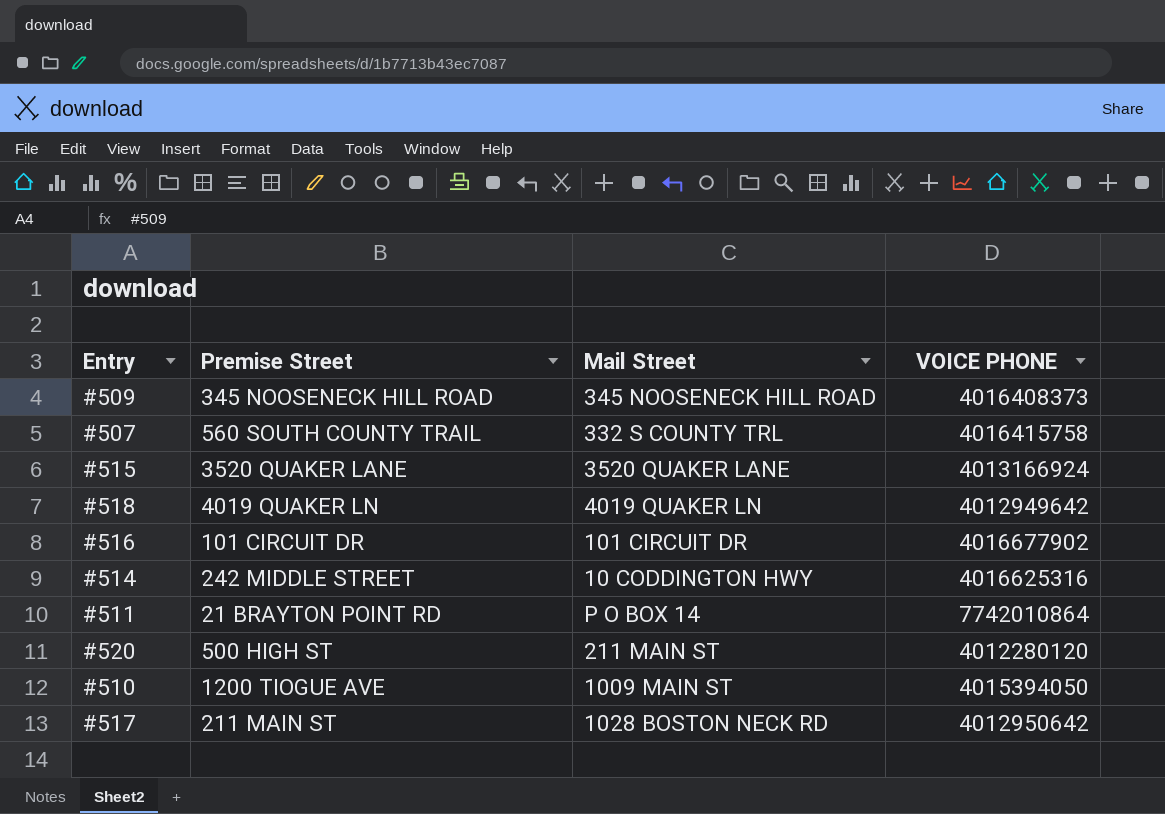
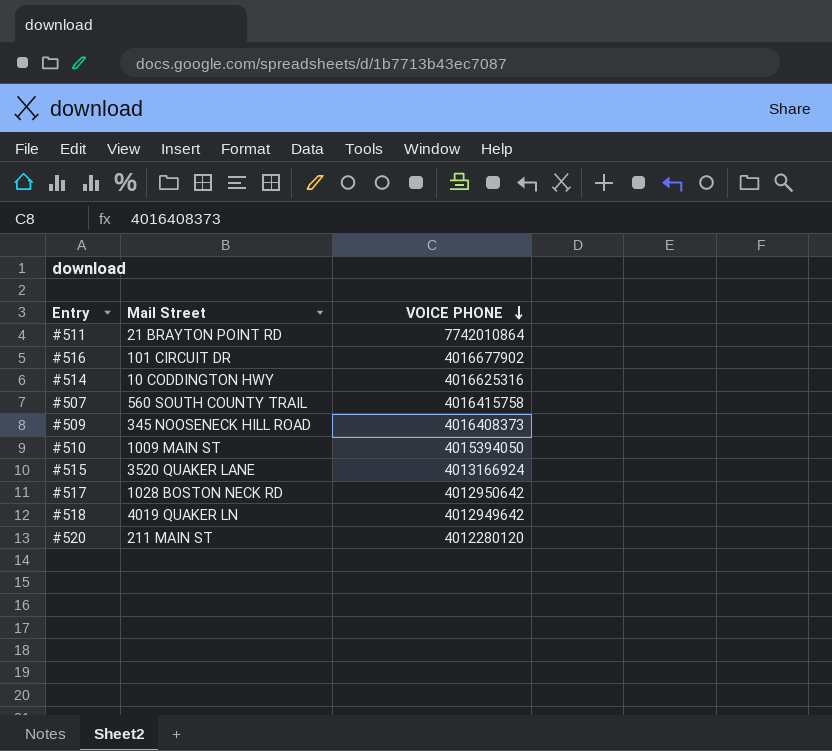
row order: none -> VOICE PHONE descending
column Premise Street | position: 2 -> none
#511 | Mail Street: P O BOX 14 -> 21 BRAYTON POINT RD
#507 | Mail Street: 332 S COUNTY TRL -> 560 SOUTH COUNTY TRAIL

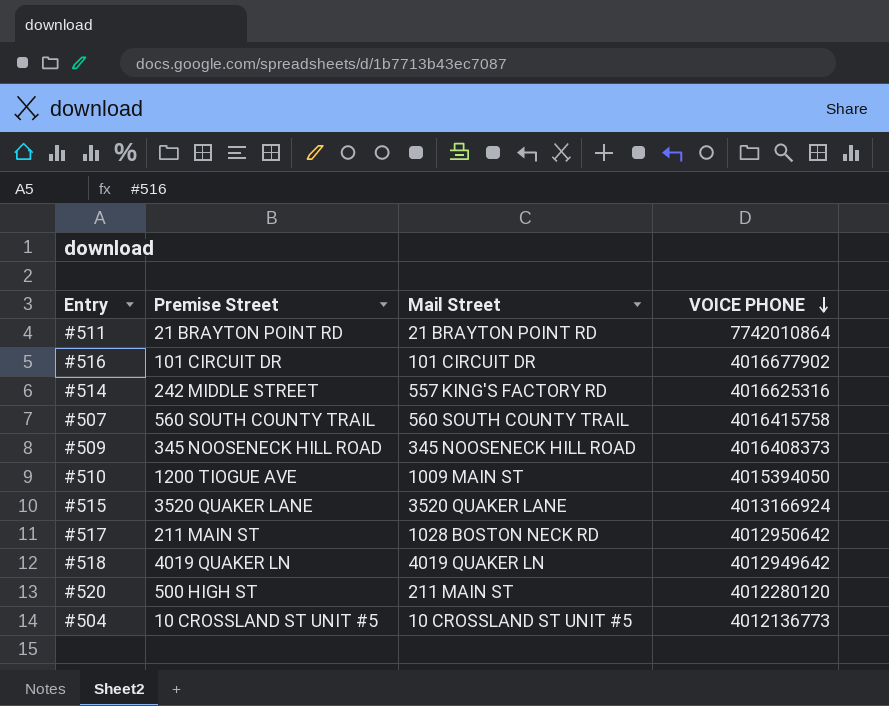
column Premise Street | position: none -> 2
#514 | Mail Street: 10 CODDINGTON HWY -> 557 KING'S FACTORY RD
row #504: none -> 10 CROSSLAND ST UNIT #5 | 10 CROSSLAND ST UNIT #5 | 4012136773

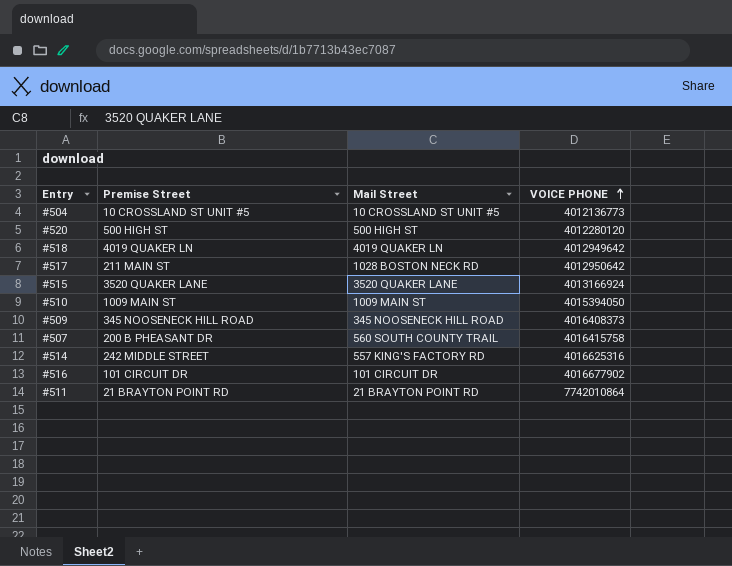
row order: VOICE PHONE descending -> VOICE PHONE ascending
#520 | Mail Street: 211 MAIN ST -> 500 HIGH ST
#510 | Premise Street: 1200 TIOGUE AVE -> 1009 MAIN ST
#507 | Premise Street: 560 SOUTH COUNTY TRAIL -> 200 B PHEASANT DR

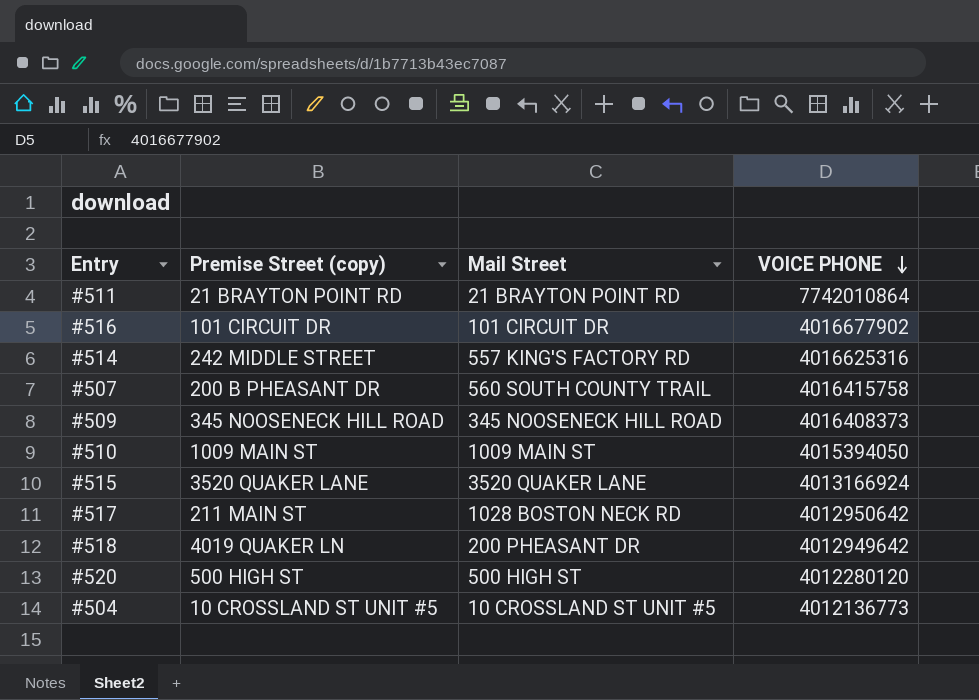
row order: VOICE PHONE ascending -> VOICE PHONE descending
column name: Premise Street -> Premise Street (copy)
#518 | Mail Street: 4019 QUAKER LN -> 200 PHEASANT DR

